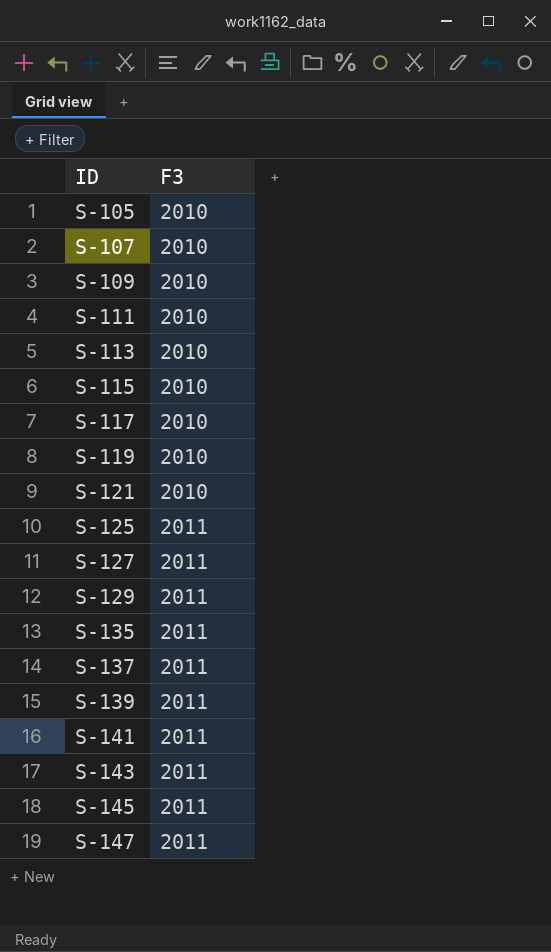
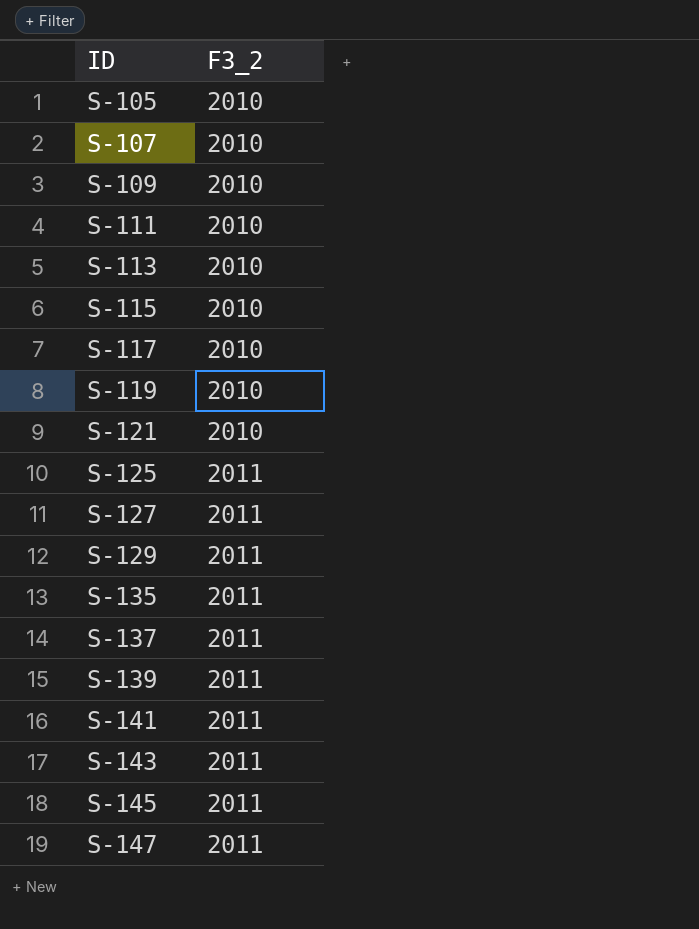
column name: F3 -> F3_2

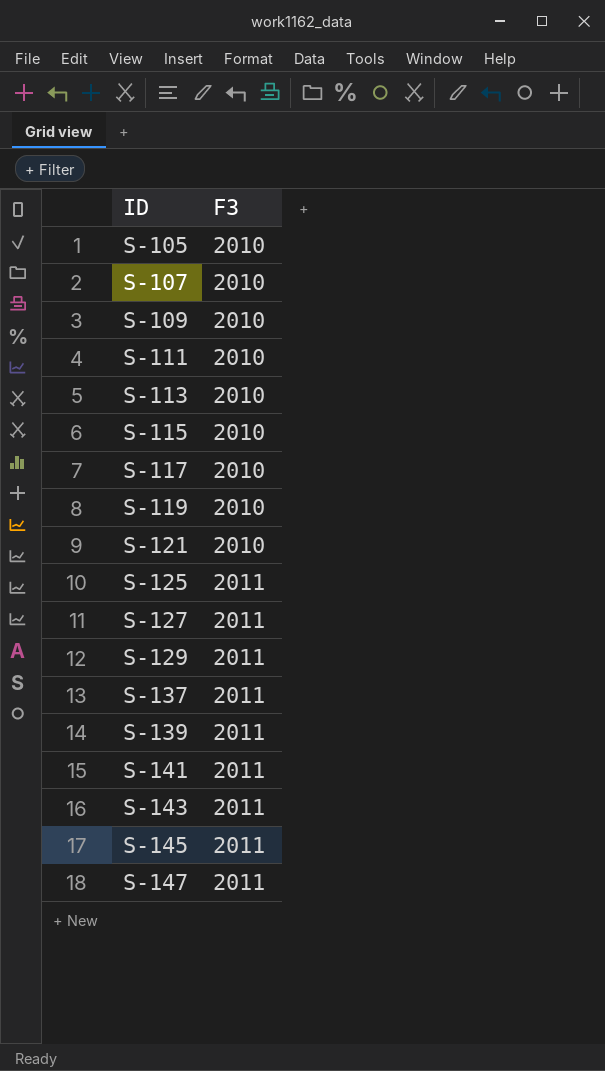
column name: F3_2 -> F3
row S-135: 2011 -> none

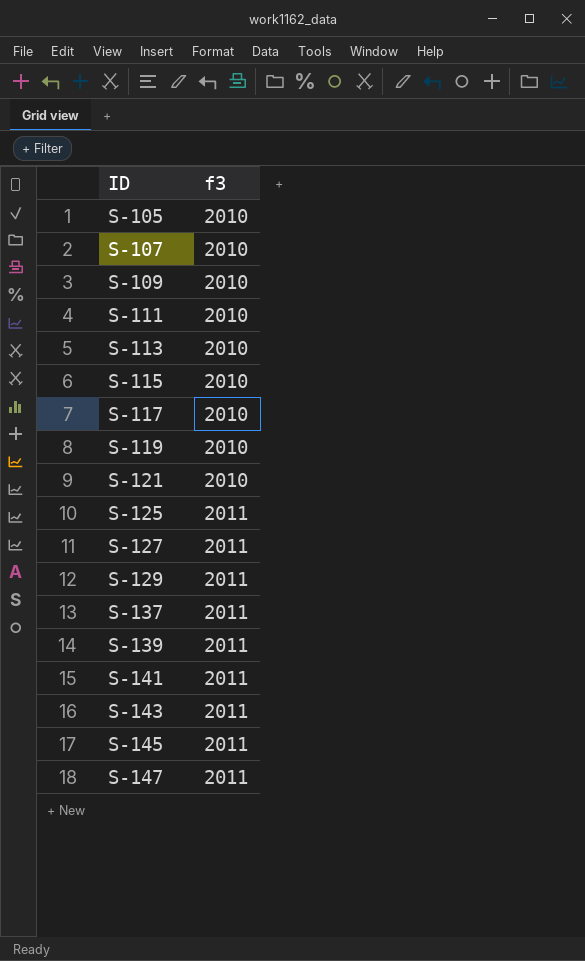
column name: F3 -> f3

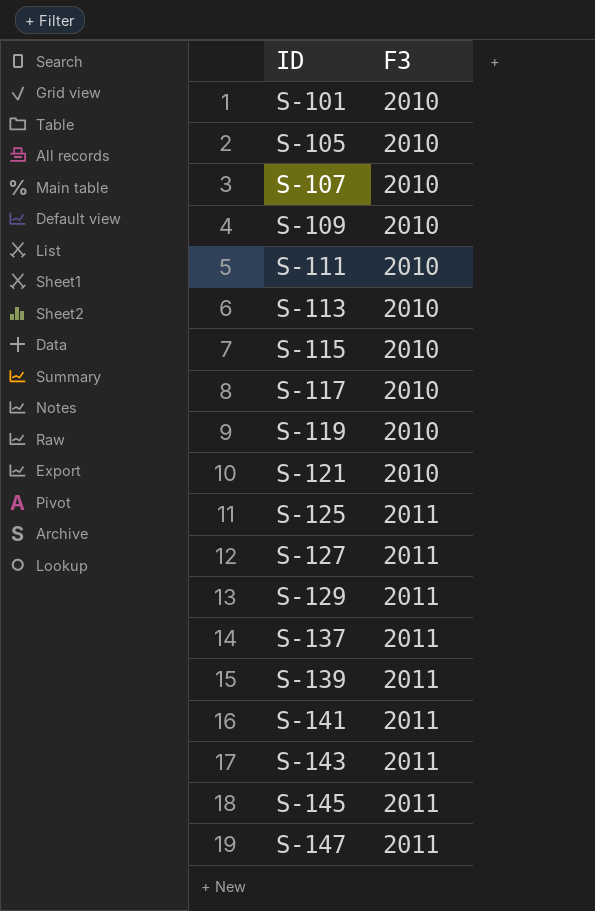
column name: f3 -> F3
row S-101: none -> 2010

